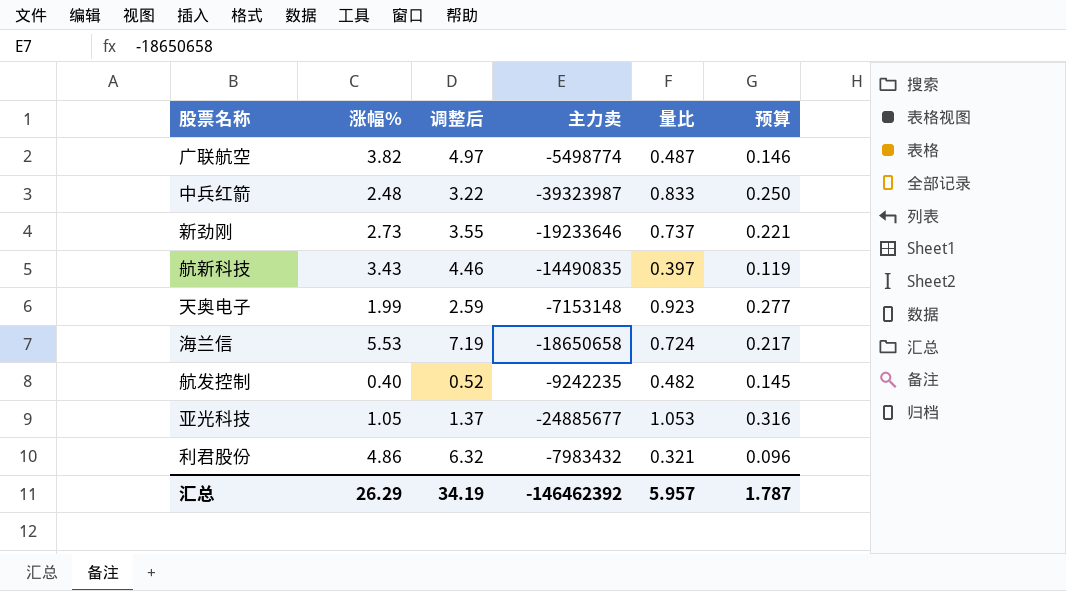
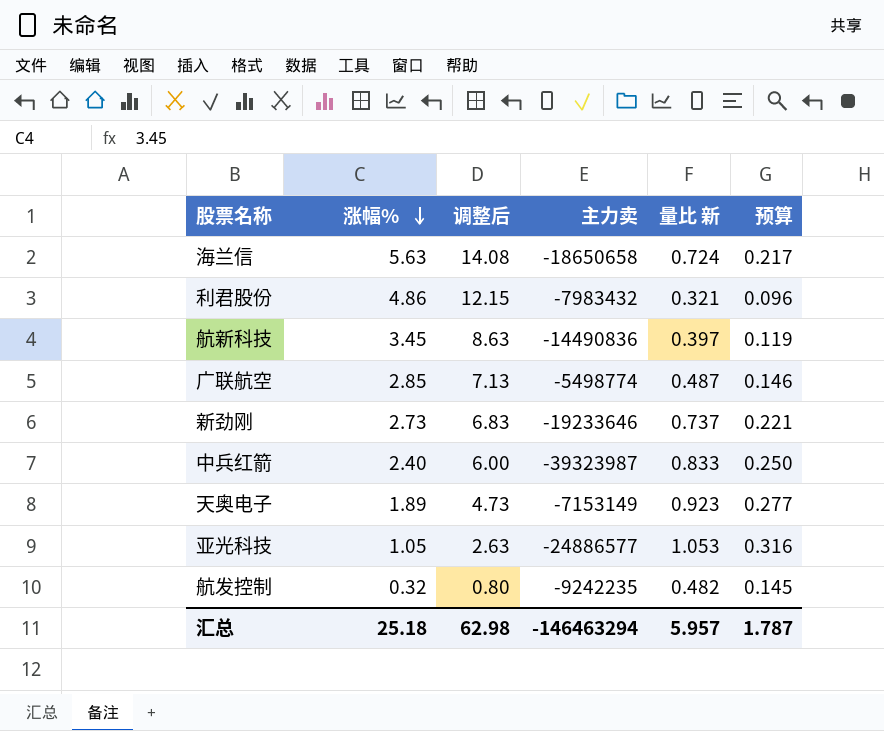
row order: none -> 涨幅% descending
column 调整后 | formula: [涨幅%] * 1.3 -> [涨幅%] * 2.5
column name: 量比 -> 量比 新
海兰信 | 涨幅%: 5.53 -> 5.63
航新科技 | 涨幅%: 3.43 -> 3.45
航新科技 | 主力卖: -14490835 -> -14490836
广联航空 | 涨幅%: 3.82 -> 2.85
中兵红箭 | 涨幅%: 2.48 -> 2.40
天奥电子 | 涨幅%: 1.99 -> 1.89
天奥电子 | 主力卖: -7153148 -> -7153149
亚光科技 | 主力卖: -24885677 -> -24886577
航发控制 | 涨幅%: 0.40 -> 0.32
汇总 | 涨幅%: 26.29 -> 25.18
汇总 | 调整后: 34.19 -> 62.98
汇总 | 主力卖: -146462392 -> -146463294

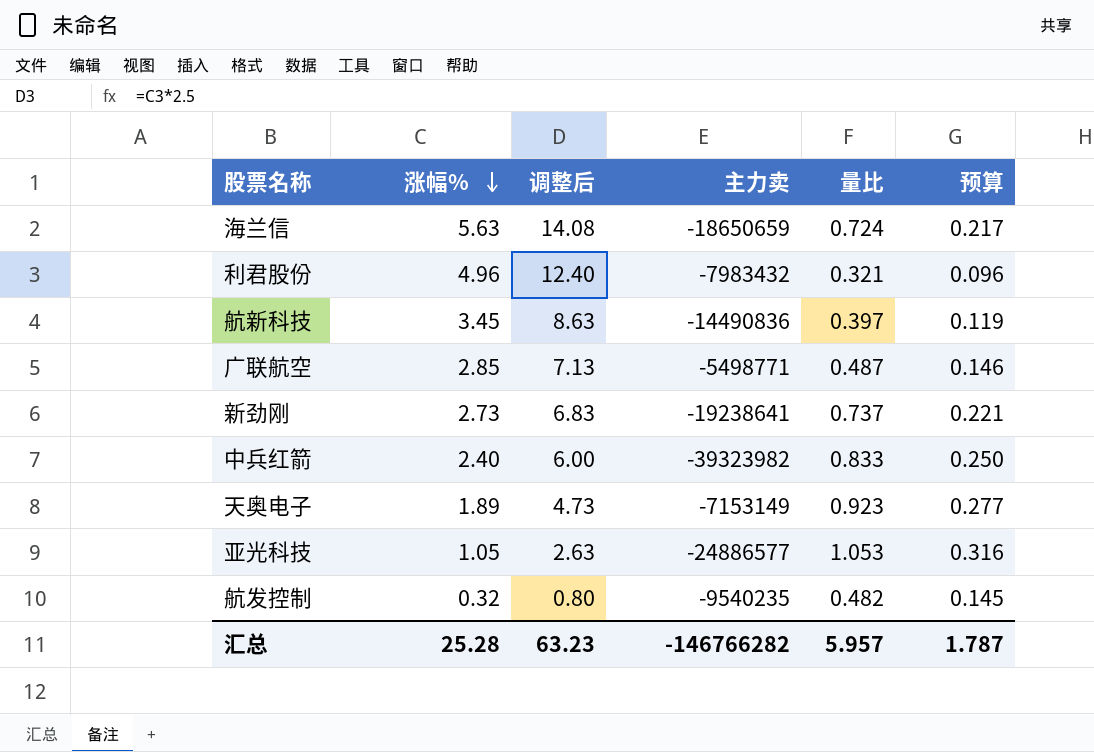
column name: 量比 新 -> 量比
海兰信 | 主力卖: -18650658 -> -18650659
利君股份 | 涨幅%: 4.86 -> 4.96
利君股份 | 调整后: 12.15 -> 12.40
广联航空 | 主力卖: -5498774 -> -5498771
新劲刚 | 主力卖: -19233646 -> -19238641
中兵红箭 | 主力卖: -39323987 -> -39323982
航发控制 | 主力卖: -9242235 -> -9540235
汇总 | 涨幅%: 25.18 -> 25.28
汇总 | 调整后: 62.98 -> 63.23
汇总 | 主力卖: -146463294 -> -146766282

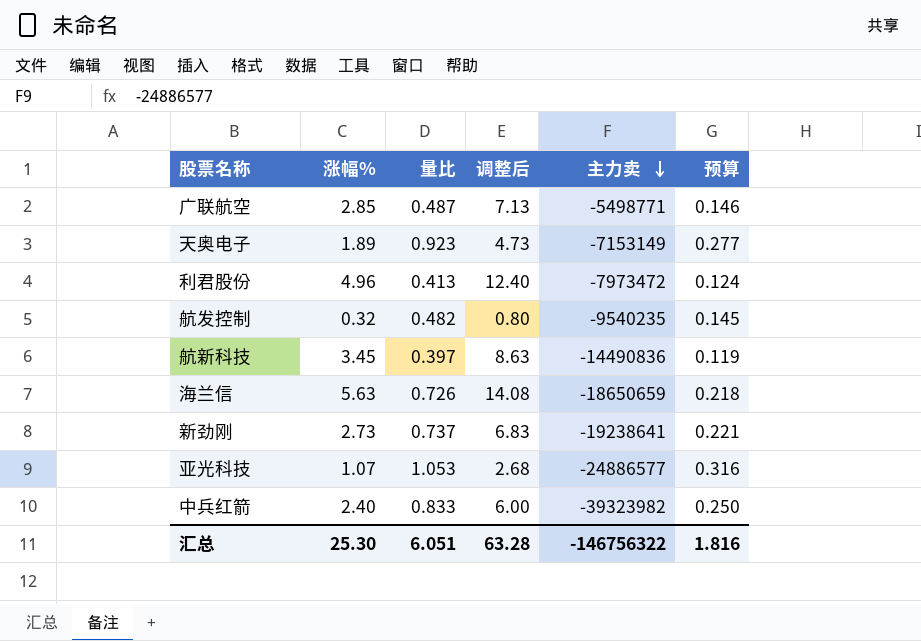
row order: 涨幅% descending -> 主力卖 descending
column 量比 | position: 5 -> 3
利君股份 | 量比: 0.321 -> 0.413
利君股份 | 主力卖: -7983432 -> -7973472
利君股份 | 预算: 0.096 -> 0.124
海兰信 | 量比: 0.724 -> 0.726
海兰信 | 预算: 0.217 -> 0.218
亚光科技 | 涨幅%: 1.05 -> 1.07
亚光科技 | 调整后: 2.63 -> 2.68
汇总 | 涨幅%: 25.28 -> 25.30
汇总 | 量比: 5.957 -> 6.051
汇总 | 调整后: 63.23 -> 63.28
汇总 | 主力卖: -146766282 -> -146756322
汇总 | 预算: 1.787 -> 1.816

